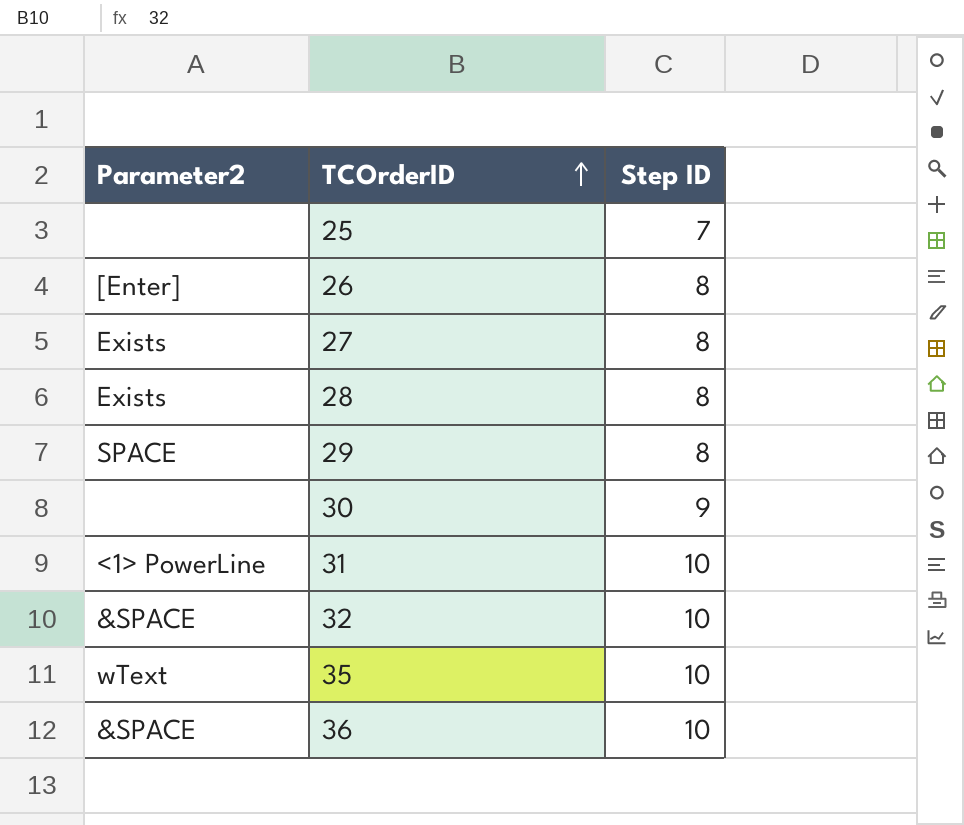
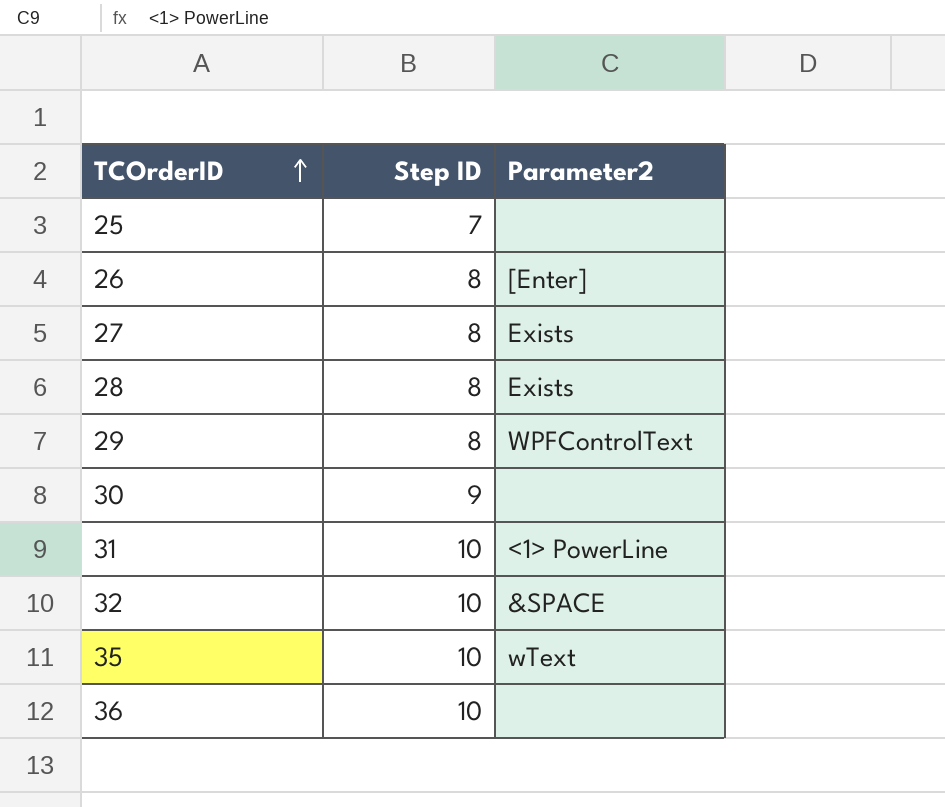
column Parameter2 | position: 1 -> 3
29 | Parameter2: SPACE -> WPFControlText
36 | Parameter2: &SPACE -> none

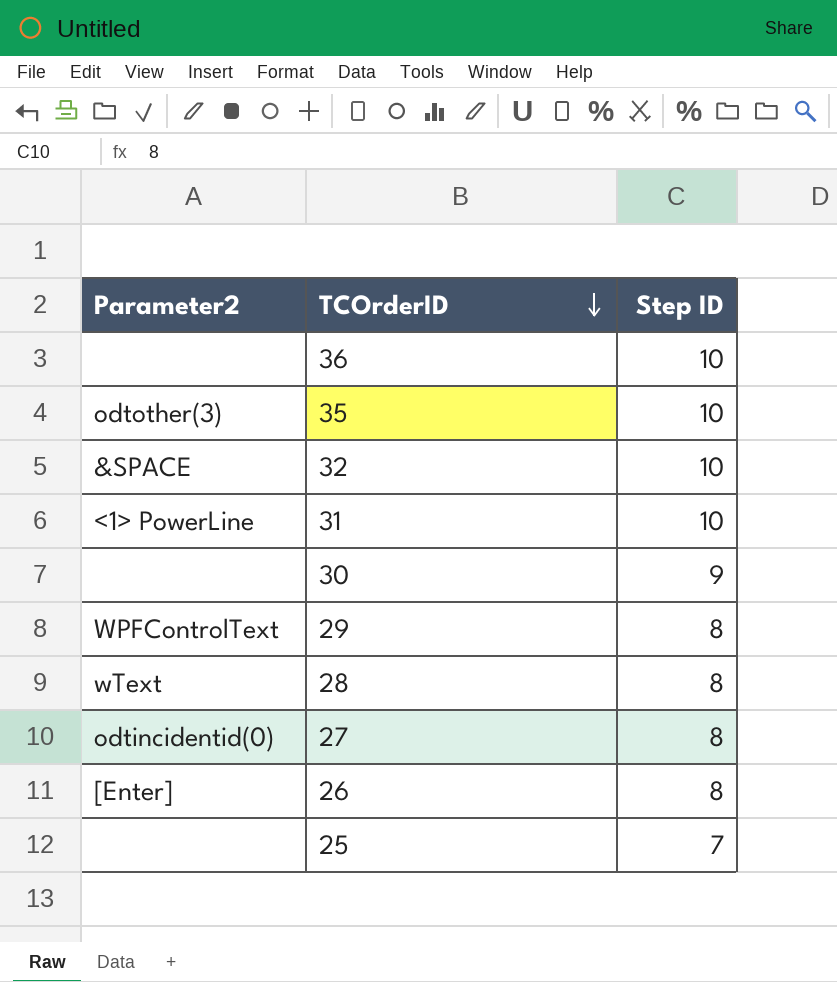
row order: TCOrderID ascending -> TCOrderID descending
column Parameter2 | position: 3 -> 1
35 | Parameter2: wText -> odtother(3)
28 | Parameter2: Exists -> wText
27 | Parameter2: Exists -> odtincidentid(0)

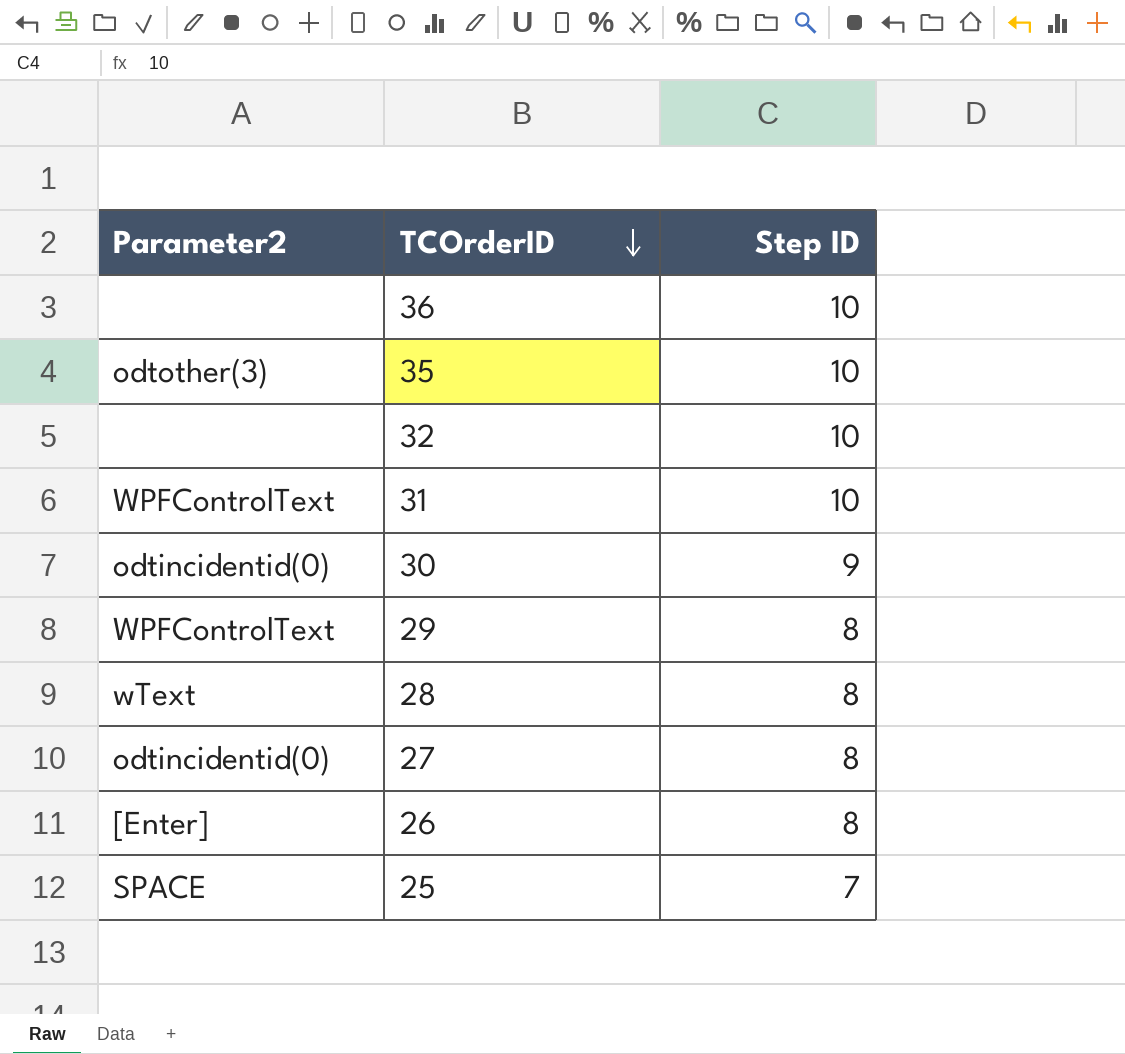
32 | Parameter2: &SPACE -> none
31 | Parameter2: <1> PowerLine -> WPFControlText
30 | Parameter2: none -> odtincidentid(0)
25 | Parameter2: none -> SPACE

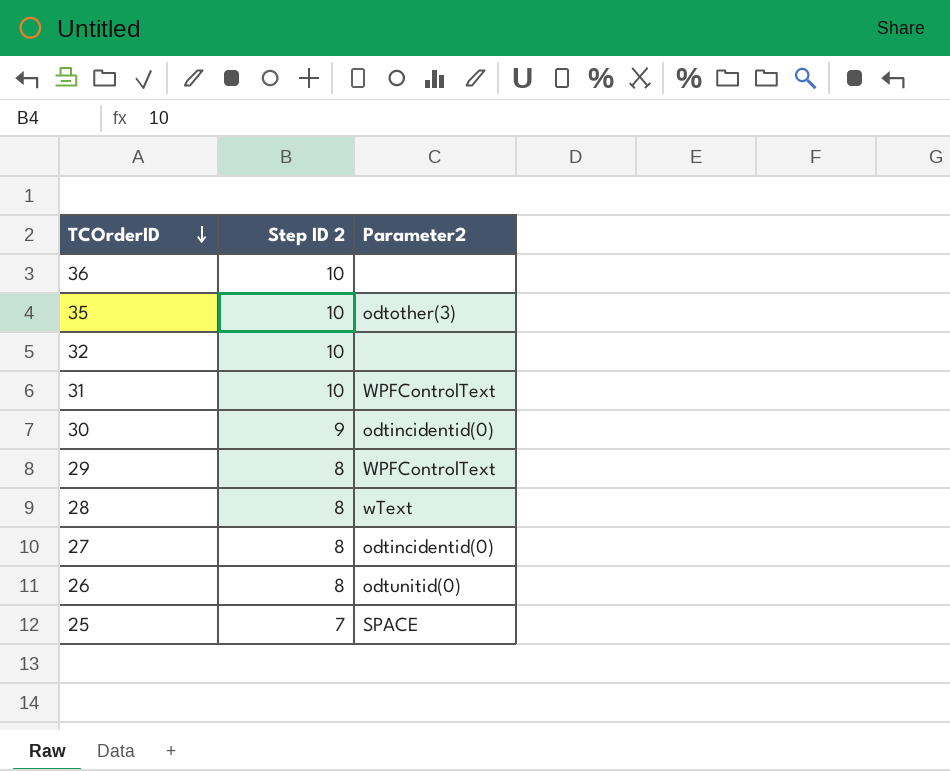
column name: Step ID -> Step ID 2
column Parameter2 | position: 1 -> 3
26 | Parameter2: [Enter] -> odtunitid(0)

